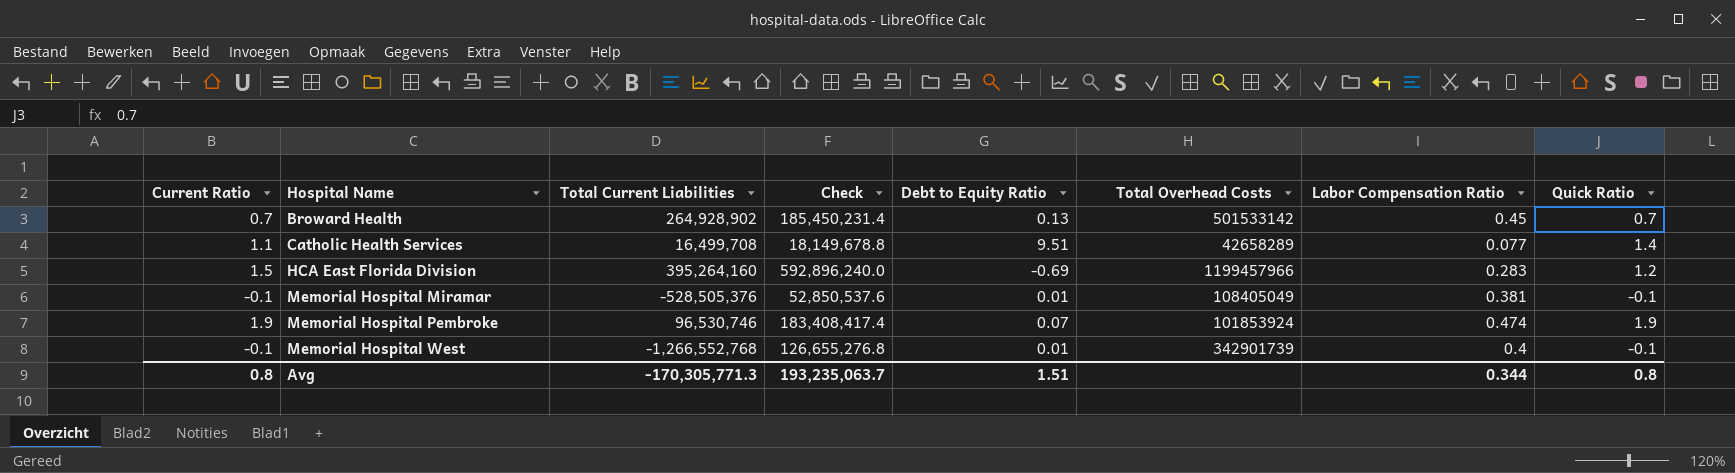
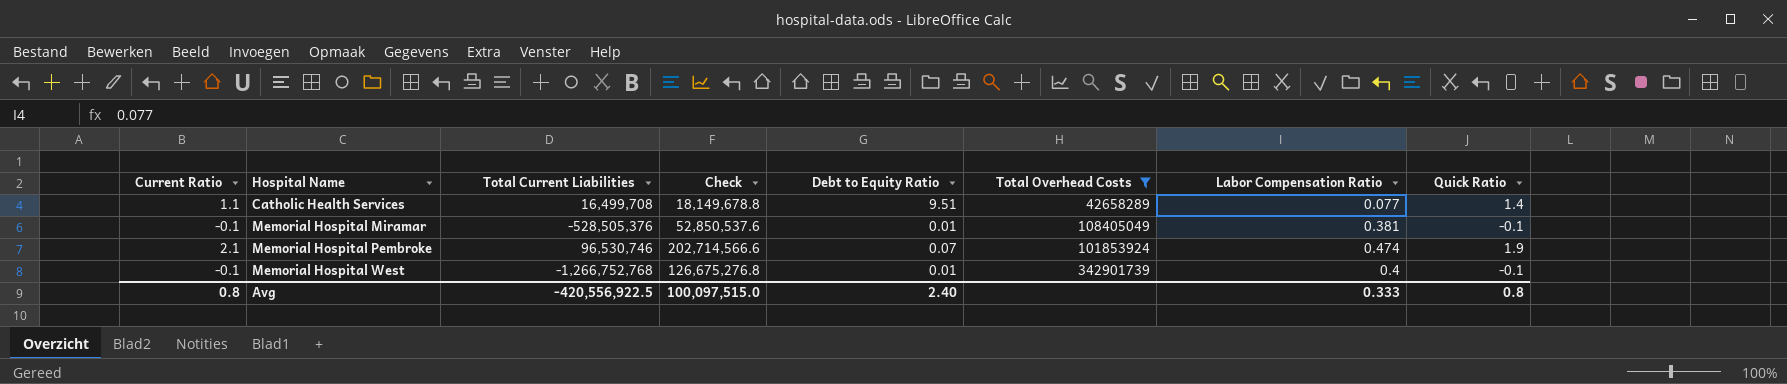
filter: none -> Total Overhead Costs <= 342901739
Memorial Hospital Pembroke | Current Ratio: 1.9 -> 2.1
Memorial Hospital Pembroke | Check: 183,408,417.4 -> 202,714,566.6
Memorial Hospital West | Total Current Liabilities: -1,266,552,768 -> -1,266,752,768
Memorial Hospital West | Check: 126,655,276.8 -> 126,675,276.8
Avg | Total Current Liabilities: -170,305,771.3 -> -420,556,922.5
Avg | Check: 193,235,063.7 -> 100,097,515.0
Avg | Debt to Equity Ratio: 1.51 -> 2.40
Avg | Labor Compensation Ratio: 0.344 -> 0.333

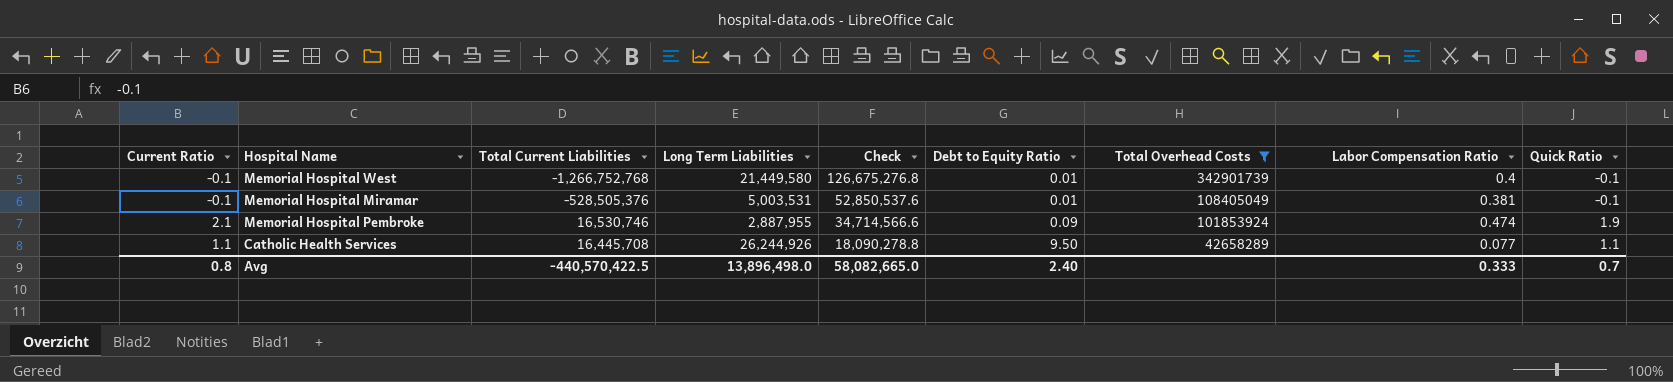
row order: Hospital Name ascending -> Check descending
column Long Term Liabilities | position: none -> 4
Memorial Hospital Pembroke | Total Current Liabilities: 96,530,746 -> 16,530,746
Memorial Hospital Pembroke | Check: 202,714,566.6 -> 34,714,566.6
Memorial Hospital Pembroke | Debt to Equity Ratio: 0.07 -> 0.09
Catholic Health Services | Total Current Liabilities: 16,499,708 -> 16,445,708
Catholic Health Services | Check: 18,149,678.8 -> 18,090,278.8
Catholic Health Services | Debt to Equity Ratio: 9.51 -> 9.50
Catholic Health Services | Quick Ratio: 1.4 -> 1.1
Avg | Total Current Liabilities: -420,556,922.5 -> -440,570,422.5
Avg | Check: 100,097,515.0 -> 58,082,665.0
Avg | Quick Ratio: 0.8 -> 0.7

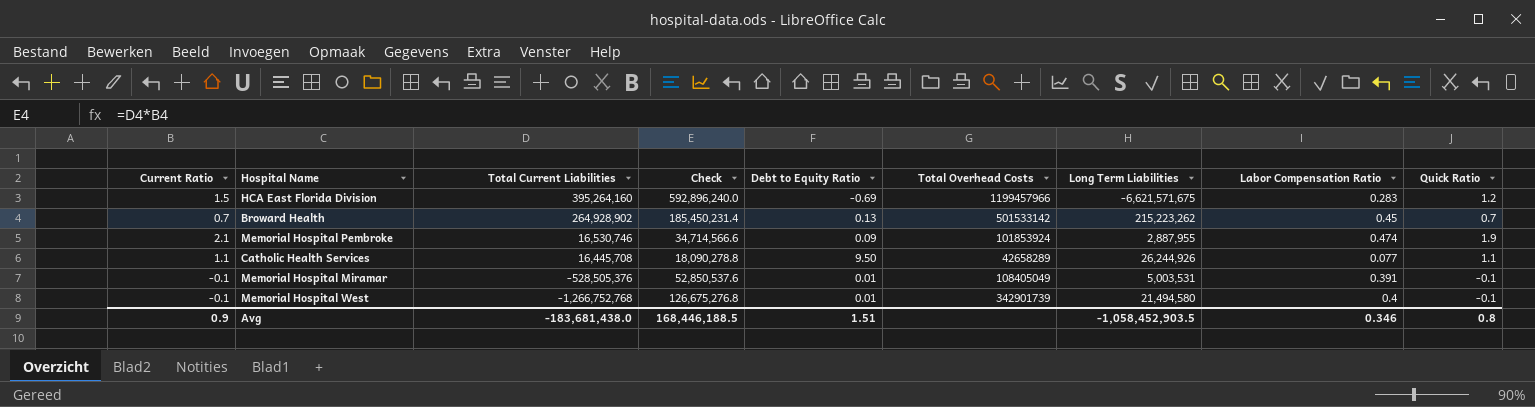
filter: Total Overhead Costs <= 342901739 -> none
row order: Check descending -> Total Current Liabilities descending
column Long Term Liabilities | position: 4 -> 7
Memorial Hospital Miramar | Labor Compensation Ratio: 0.381 -> 0.391
Memorial Hospital West | Long Term Liabilities: 21,449,580 -> 21,494,580
Avg | Current Ratio: 0.8 -> 0.9
Avg | Total Current Liabilities: -440,570,422.5 -> -183,681,438.0
Avg | Check: 58,082,665.0 -> 168,446,188.5
Avg | Debt to Equity Ratio: 2.40 -> 1.51
Avg | Long Term Liabilities: 13,896,498.0 -> -1,058,452,903.5
Avg | Labor Compensation Ratio: 0.333 -> 0.346
Avg | Quick Ratio: 0.7 -> 0.8

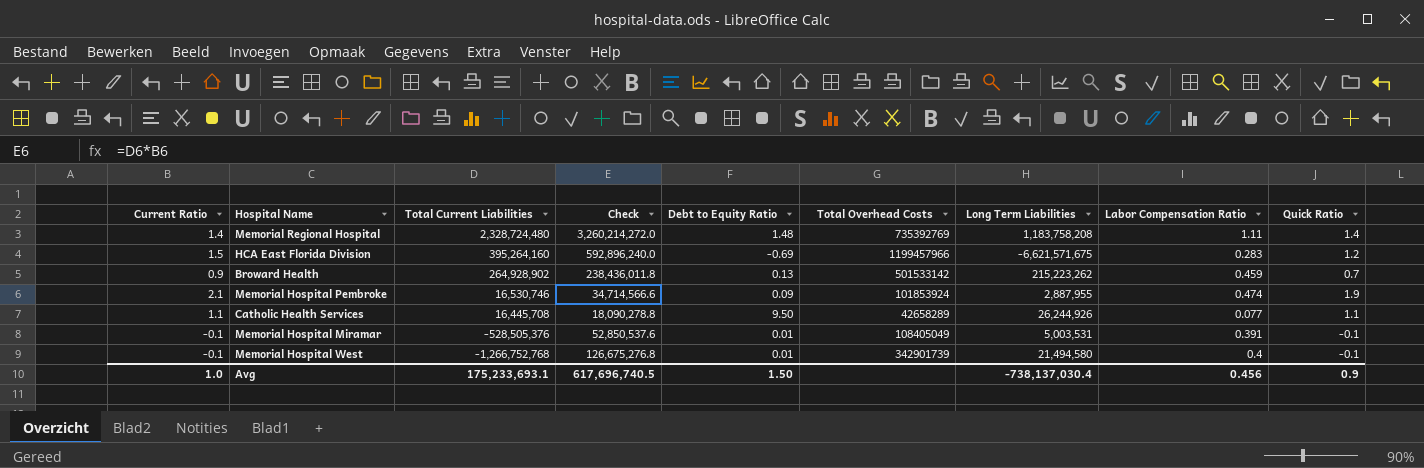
row Memorial Regional Hospital: none -> 1.4 | 2,328,724,480 | 3,260,214,272.0 | 1.48 | 735392769 | 1,183,758,208 | 1.11 | 1.4
Broward Health | Current Ratio: 0.7 -> 0.9
Broward Health | Check: 185,450,231.4 -> 238,436,011.8
Broward Health | Labor Compensation Ratio: 0.45 -> 0.459
Avg | Current Ratio: 0.9 -> 1.0
Avg | Total Current Liabilities: -183,681,438.0 -> 175,233,693.1
Avg | Check: 168,446,188.5 -> 617,696,740.5
Avg | Debt to Equity Ratio: 1.51 -> 1.50
Avg | Long Term Liabilities: -1,058,452,903.5 -> -738,137,030.4
Avg | Labor Compensation Ratio: 0.346 -> 0.456
Avg | Quick Ratio: 0.8 -> 0.9

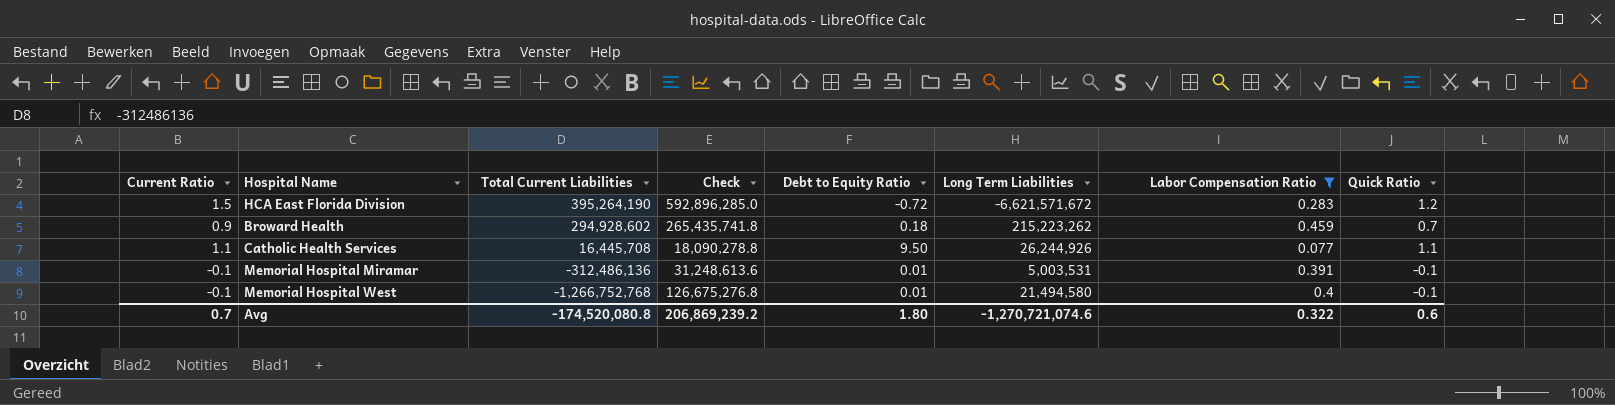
filter: none -> Labor Compensation Ratio <= 0.459
column Total Overhead Costs | position: 6 -> none
HCA East Florida Division | Total Current Liabilities: 395,264,160 -> 395,264,190
HCA East Florida Division | Check: 592,896,240.0 -> 592,896,285.0
HCA East Florida Division | Debt to Equity Ratio: -0.69 -> -0.72
HCA East Florida Division | Long Term Liabilities: -6,621,571,675 -> -6,621,571,672
Broward Health | Total Current Liabilities: 264,928,902 -> 294,928,602
Broward Health | Check: 238,436,011.8 -> 265,435,741.8
Broward Health | Debt to Equity Ratio: 0.13 -> 0.18
Memorial Hospital Miramar | Total Current Liabilities: -528,505,376 -> -312,486,136
Memorial Hospital Miramar | Check: 52,850,537.6 -> 31,248,613.6
Avg | Current Ratio: 1.0 -> 0.7
Avg | Total Current Liabilities: 175,233,693.1 -> -174,520,080.8
Avg | Check: 617,696,740.5 -> 206,869,239.2
Avg | Debt to Equity Ratio: 1.50 -> 1.80
Avg | Long Term Liabilities: -738,137,030.4 -> -1,270,721,074.6
Avg | Labor Compensation Ratio: 0.456 -> 0.322
Avg | Quick Ratio: 0.9 -> 0.6

